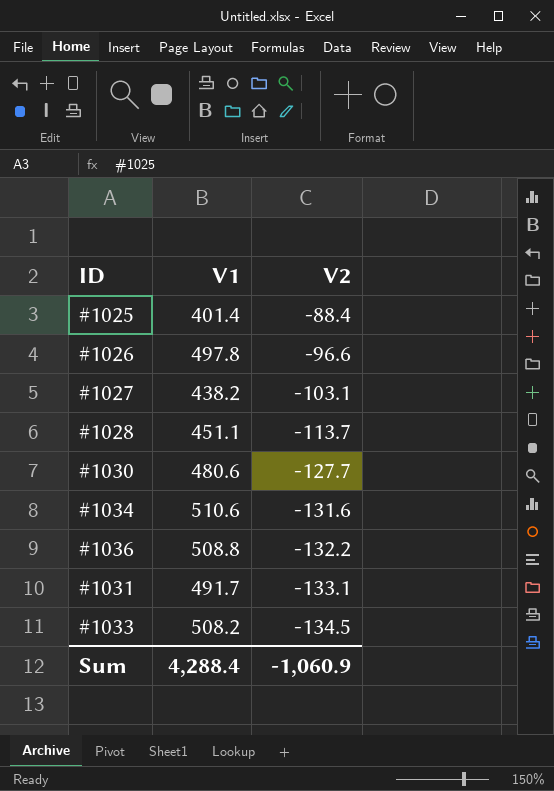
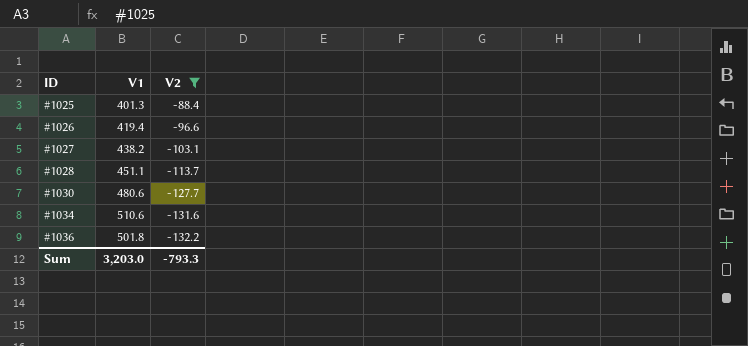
filter: none -> V2 >= -132.2
#1025 | V1: 401.4 -> 401.3
#1026 | V1: 497.8 -> 419.4
#1036 | V1: 508.8 -> 501.8
Sum | V1: 4,288.4 -> 3,203.0
Sum | V2: -1,060.9 -> -793.3

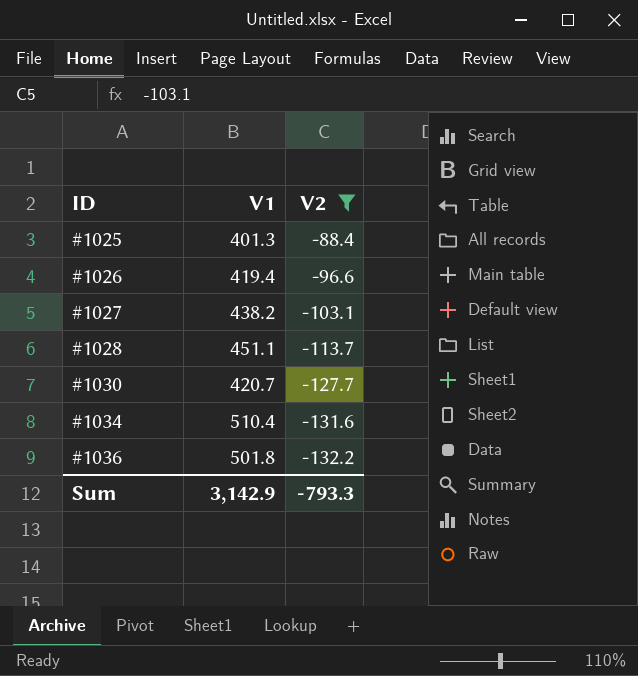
#1030 | V1: 480.6 -> 420.7
#1034 | V1: 510.6 -> 510.4
Sum | V1: 3,203.0 -> 3,142.9

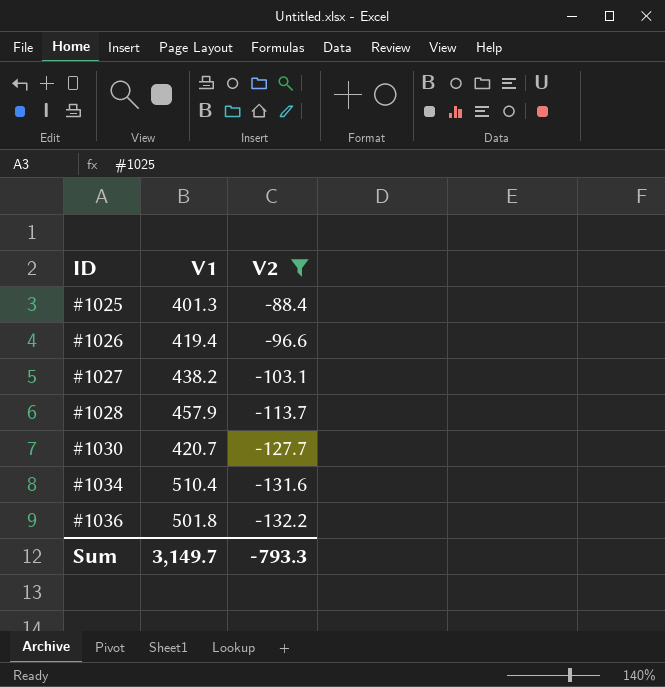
#1028 | V1: 451.1 -> 457.9
Sum | V1: 3,142.9 -> 3,149.7

